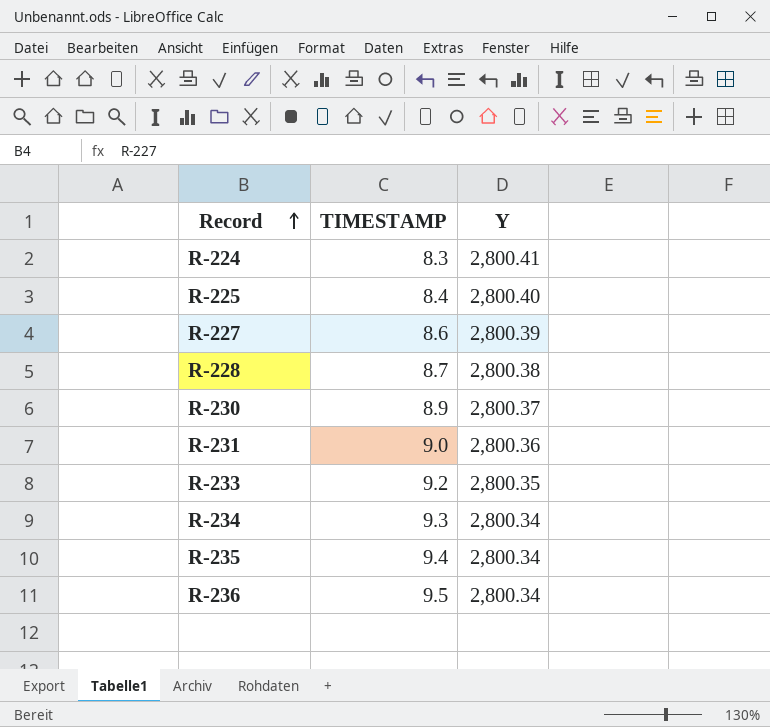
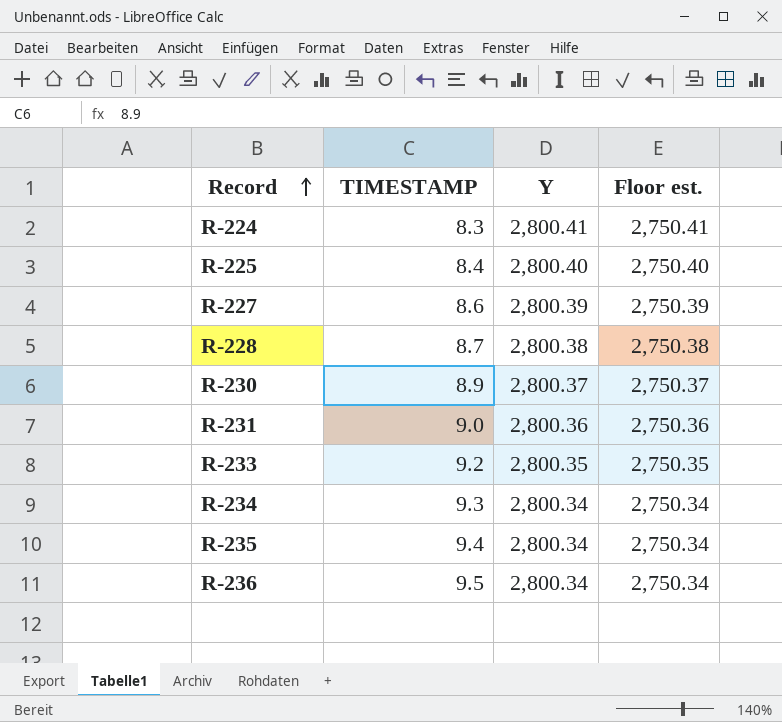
column Floor est. | formula: none -> [Y] - 50

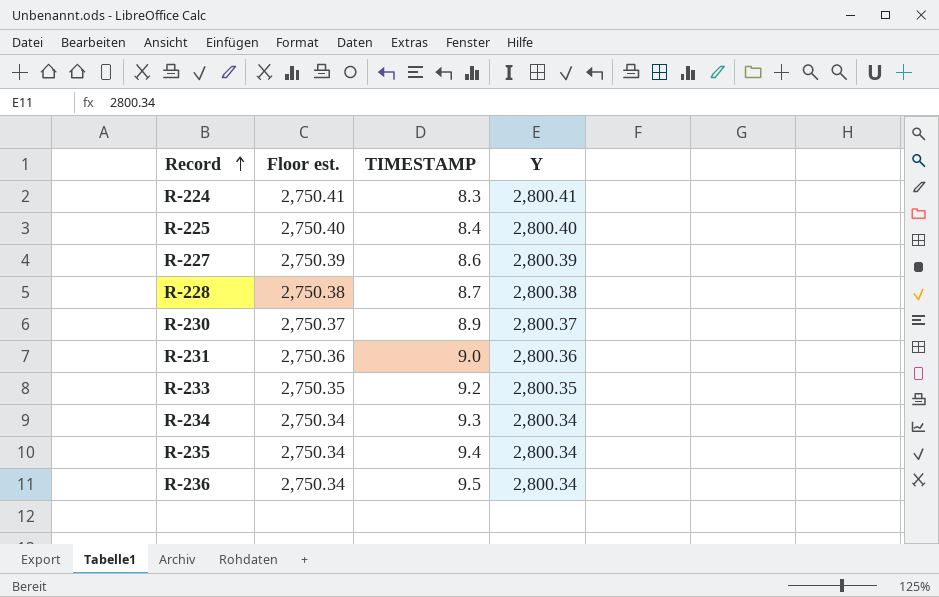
column Floor est. | position: 4 -> 2

